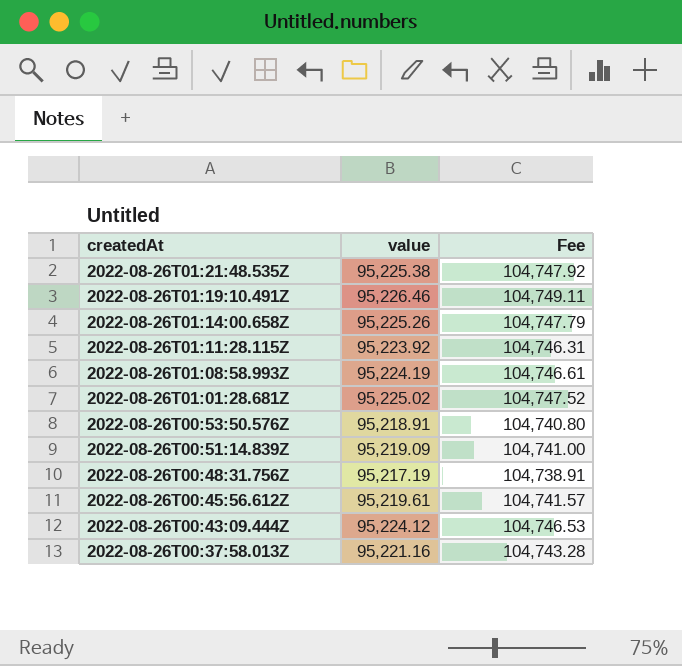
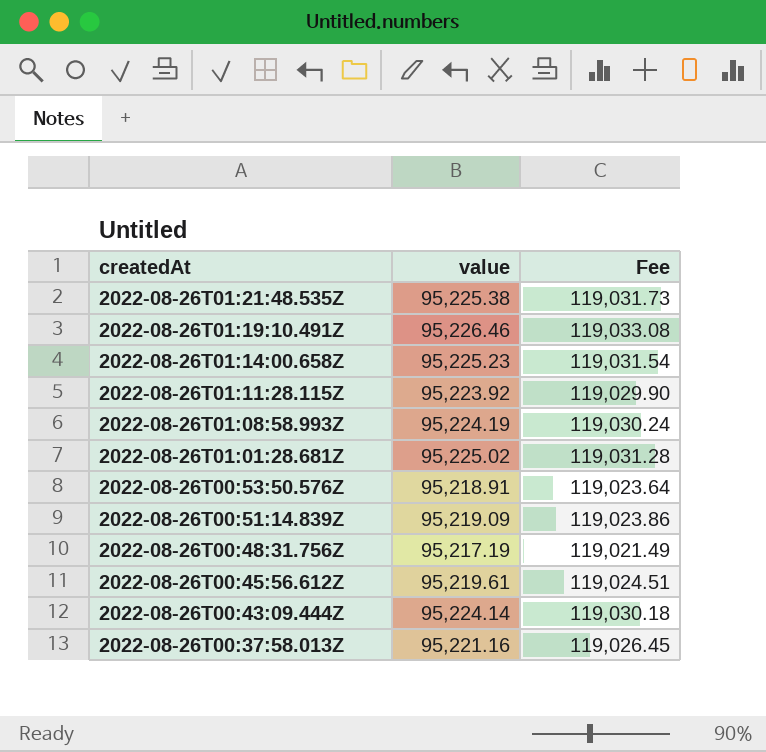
column Fee | formula: [value] * 1.1 -> [value] * 1.25
2022-08-26T01:14:00.658Z | value: 95,225.26 -> 95,225.23
2022-08-26T00:43:09.444Z | value: 95,224.12 -> 95,224.14

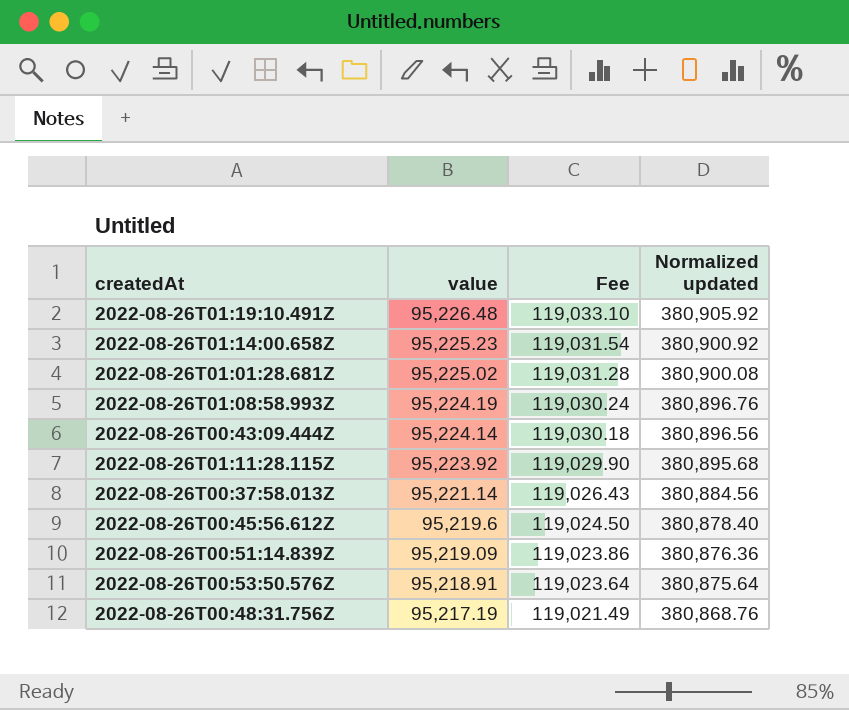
row order: createdAt descending -> value descending
column Normalized updated | formula: none -> [value] * 4
row 2022-08-26T01:21:48.535Z: 95,225.38 | 119,031.73 -> none
2022-08-26T01:19:10.491Z | value: 95,226.46 -> 95,226.48
2022-08-26T01:19:10.491Z | Fee: 119,033.08 -> 119,033.10
2022-08-26T00:37:58.013Z | value: 95,221.16 -> 95,221.14
2022-08-26T00:37:58.013Z | Fee: 119,026.45 -> 119,026.43
2022-08-26T00:45:56.612Z | value: 95,219.61 -> 95,219.6
2022-08-26T00:45:56.612Z | Fee: 119,024.51 -> 119,024.50

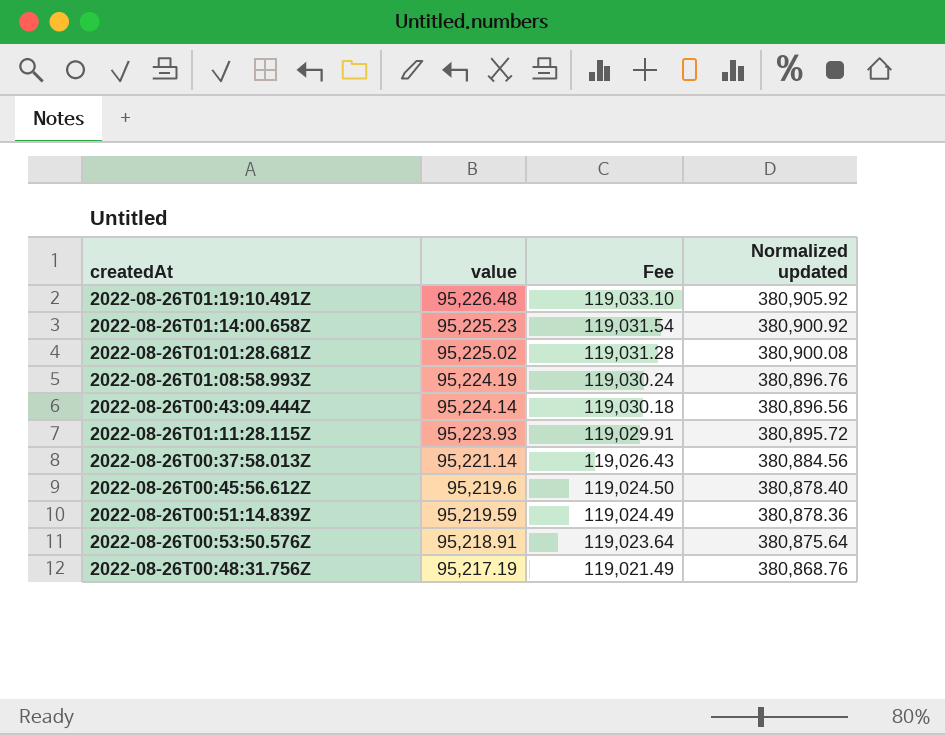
2022-08-26T01:11:28.115Z | value: 95,223.92 -> 95,223.93
2022-08-26T01:11:28.115Z | Fee: 119,029.90 -> 119,029.91
2022-08-26T01:11:28.115Z | Normalized updated: 380,895.68 -> 380,895.72
2022-08-26T00:51:14.839Z | value: 95,219.09 -> 95,219.59
2022-08-26T00:51:14.839Z | Fee: 119,023.86 -> 119,024.49
2022-08-26T00:51:14.839Z | Normalized updated: 380,876.36 -> 380,878.36

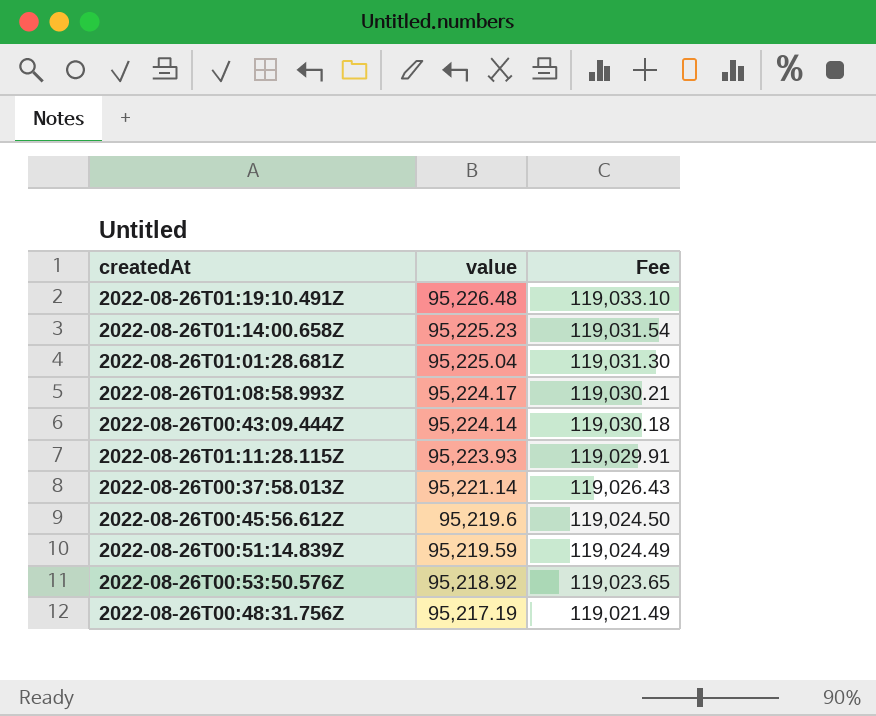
column Normalized updated | formula: [value] * 4 -> none
2022-08-26T01:01:28.681Z | value: 95,225.02 -> 95,225.04
2022-08-26T01:01:28.681Z | Fee: 119,031.28 -> 119,031.30
2022-08-26T01:08:58.993Z | value: 95,224.19 -> 95,224.17
2022-08-26T01:08:58.993Z | Fee: 119,030.24 -> 119,030.21
2022-08-26T00:53:50.576Z | value: 95,218.91 -> 95,218.92
2022-08-26T00:53:50.576Z | Fee: 119,023.64 -> 119,023.65

